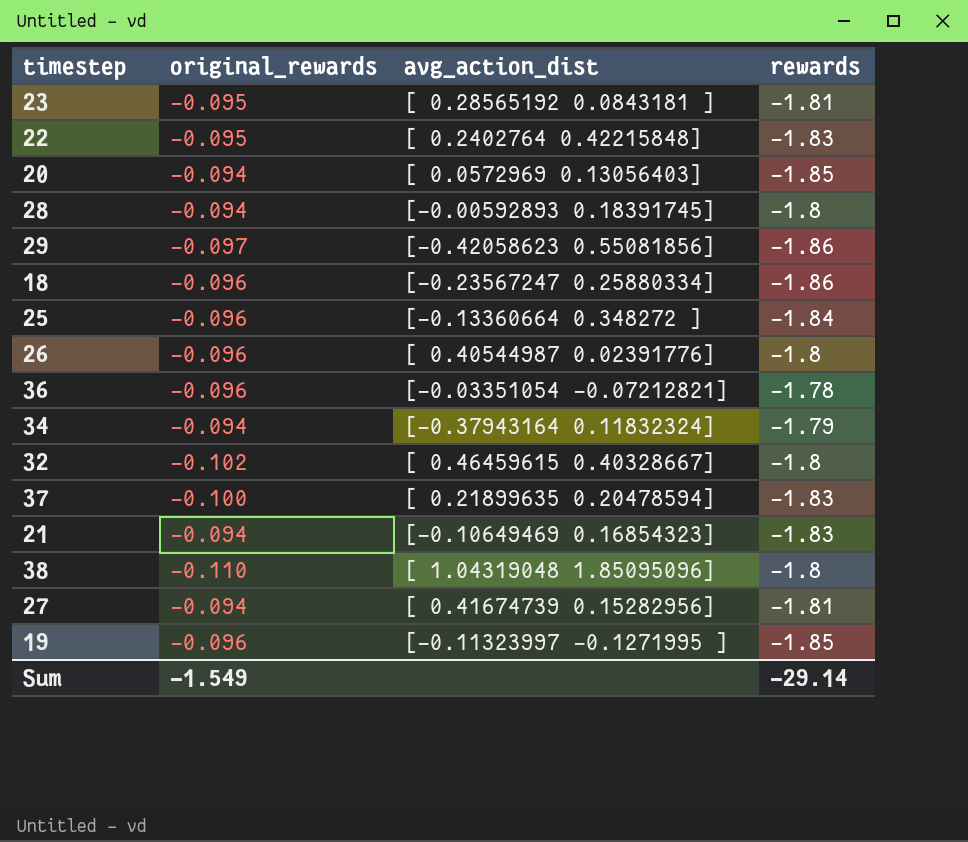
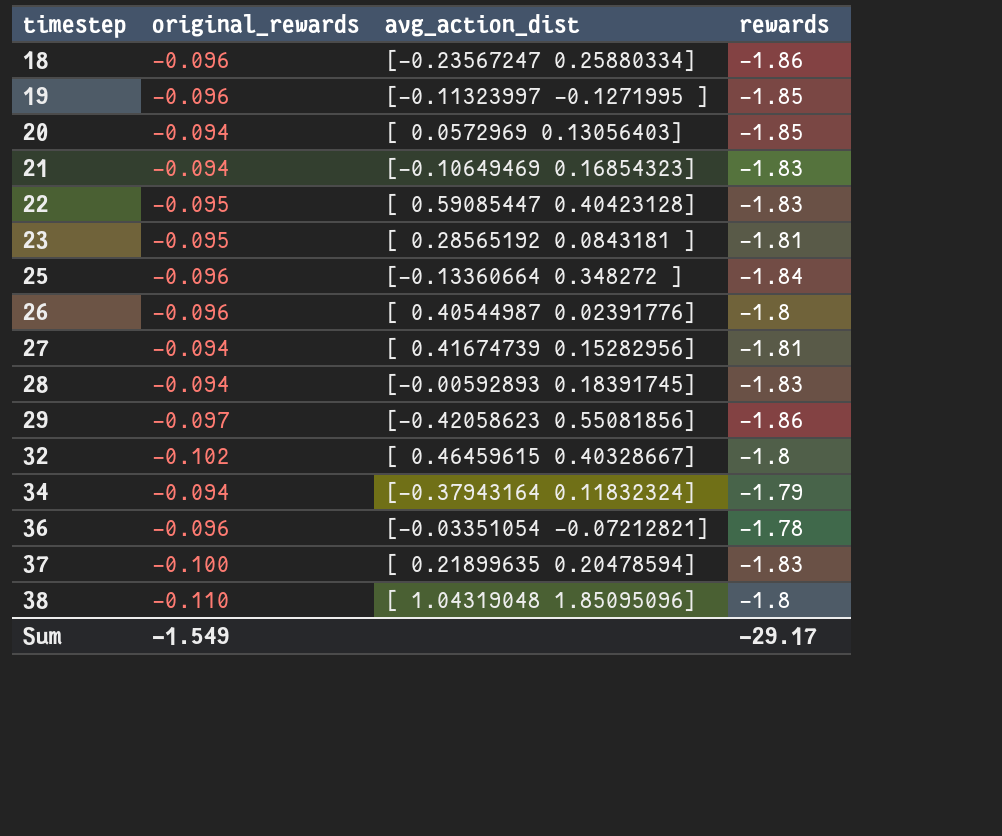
row order: none -> timestep ascending
22 | avg_action_dist: [ 0.2402764 0.42215848] -> [ 0.59085447 0.40423128]
28 | rewards: -1.8 -> -1.83
Sum | rewards: -29.14 -> -29.17

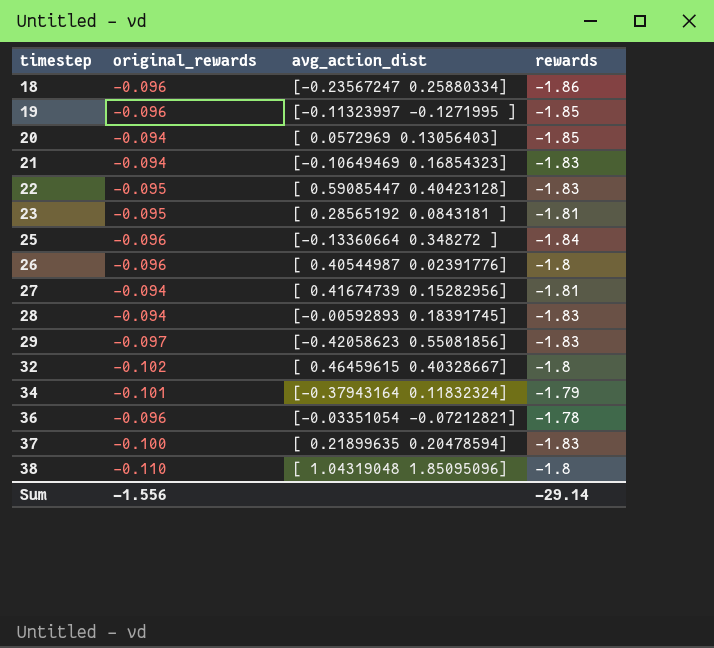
29 | rewards: -1.86 -> -1.83
34 | original_rewards: -0.094 -> -0.101
Sum | original_rewards: -1.549 -> -1.556
Sum | rewards: -29.17 -> -29.14

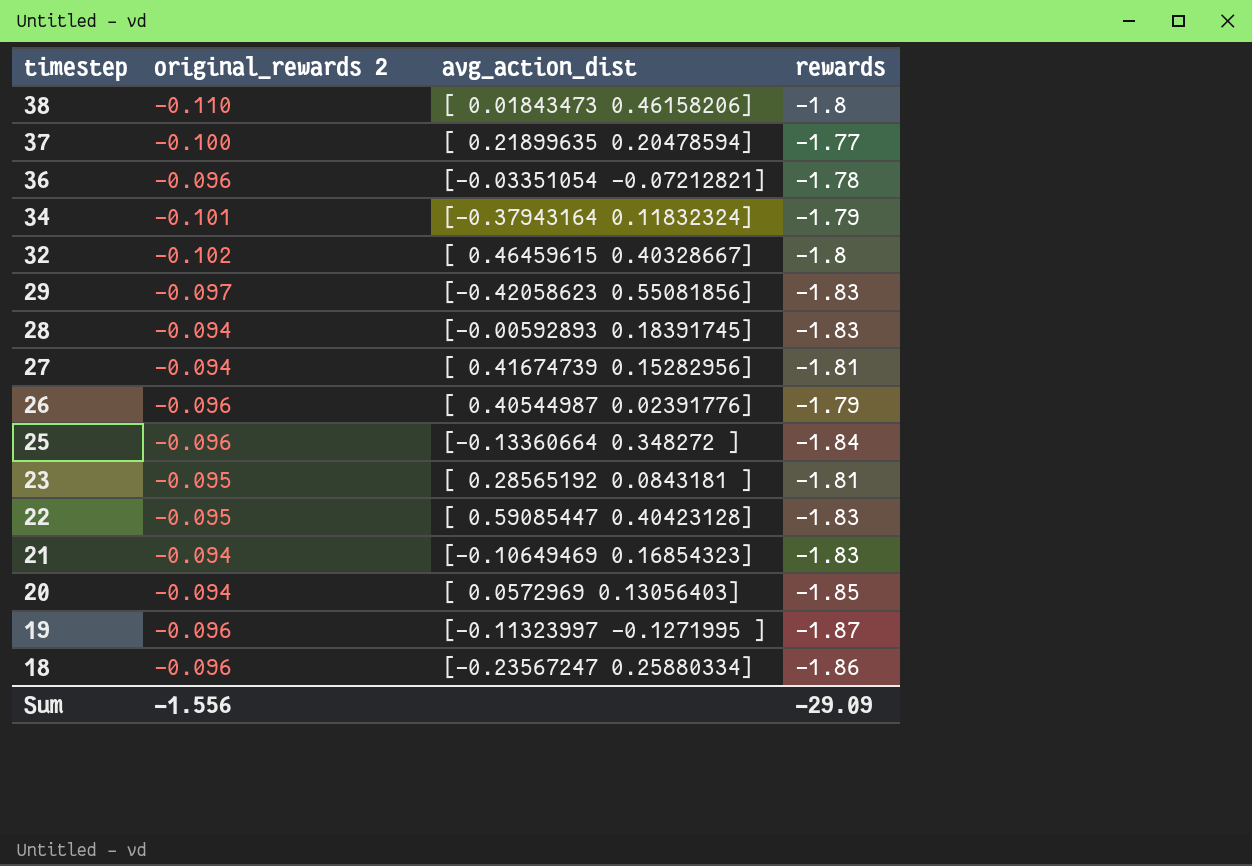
row order: timestep ascending -> timestep descending
column name: original_rewards -> original_rewards 2
38 | avg_action_dist: [ 1.04319048 1.85095096] -> [ 0.01843473 0.46158206]
37 | rewards: -1.83 -> -1.77
26 | rewards: -1.8 -> -1.79
19 | rewards: -1.85 -> -1.87
Sum | rewards: -29.14 -> -29.09

